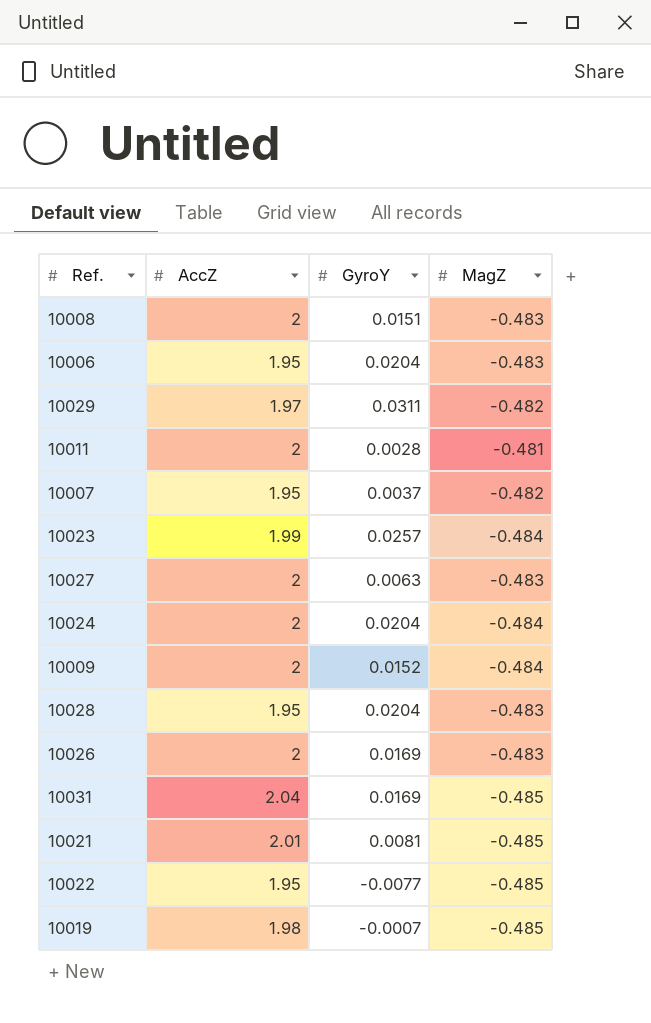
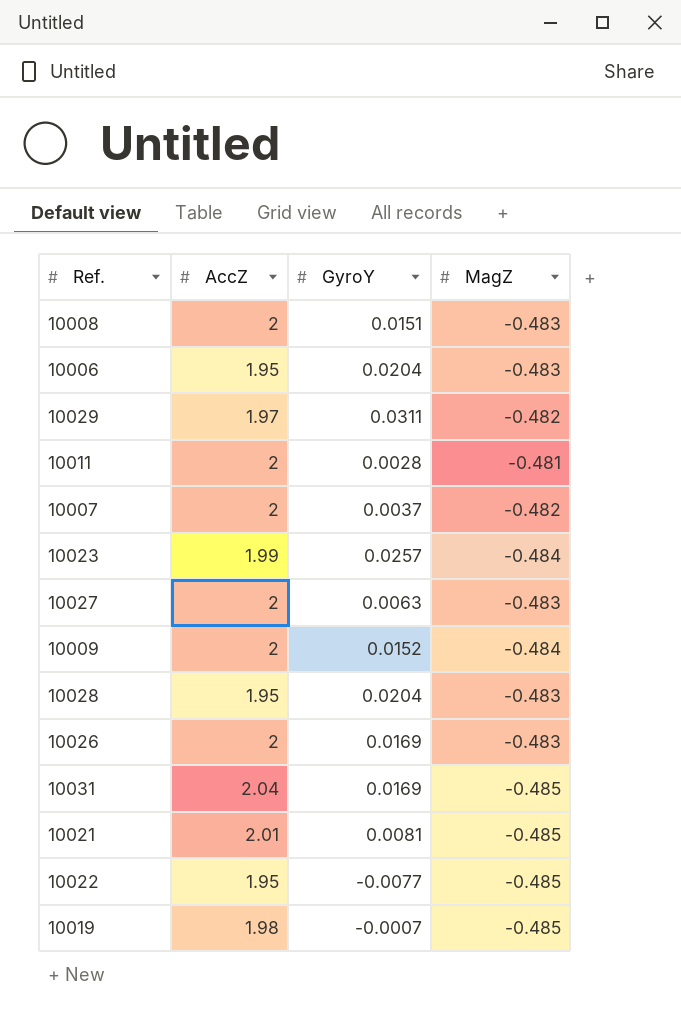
row 10024: 2 | 0.0204 | -0.484 -> none
10007 | AccZ: 1.95 -> 2

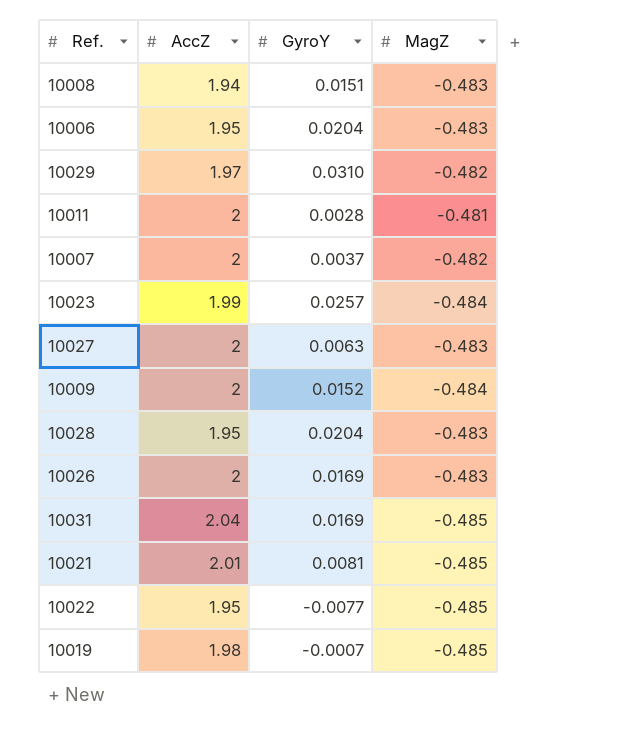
10008 | AccZ: 2 -> 1.94
10029 | GyroY: 0.0311 -> 0.0310

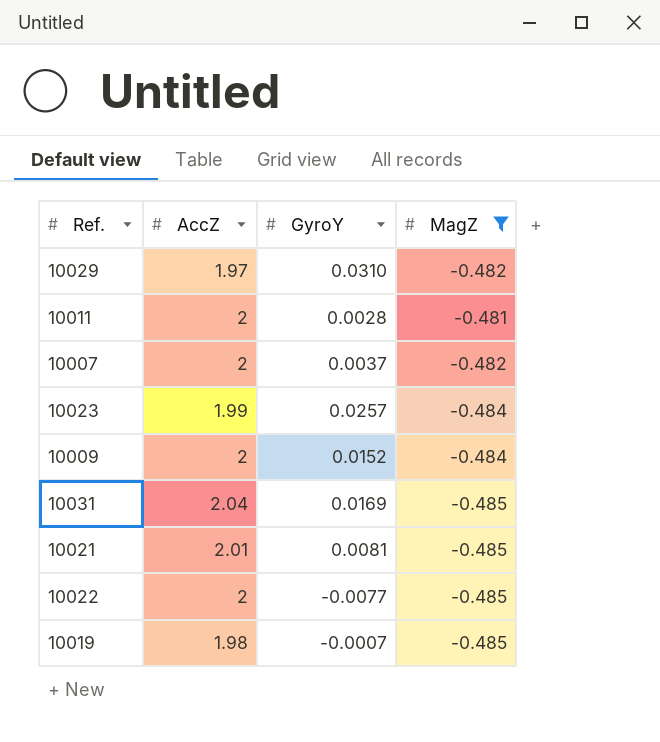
filter: none -> MagZ != -0.483
10022 | AccZ: 1.95 -> 2

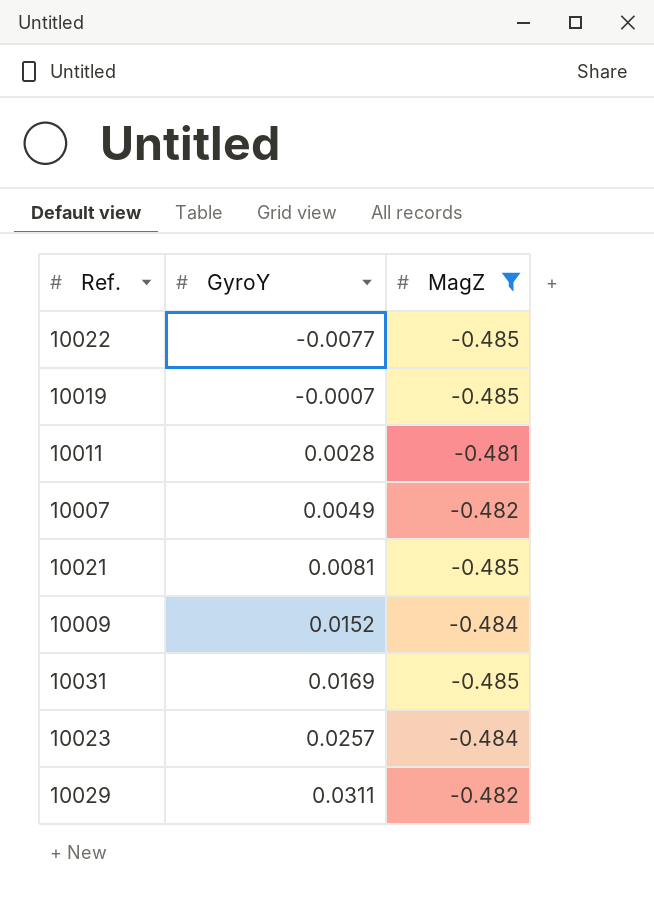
row order: none -> GyroY ascending
column AccZ | position: 2 -> none
10007 | GyroY: 0.0037 -> 0.0049
10029 | GyroY: 0.0310 -> 0.0311

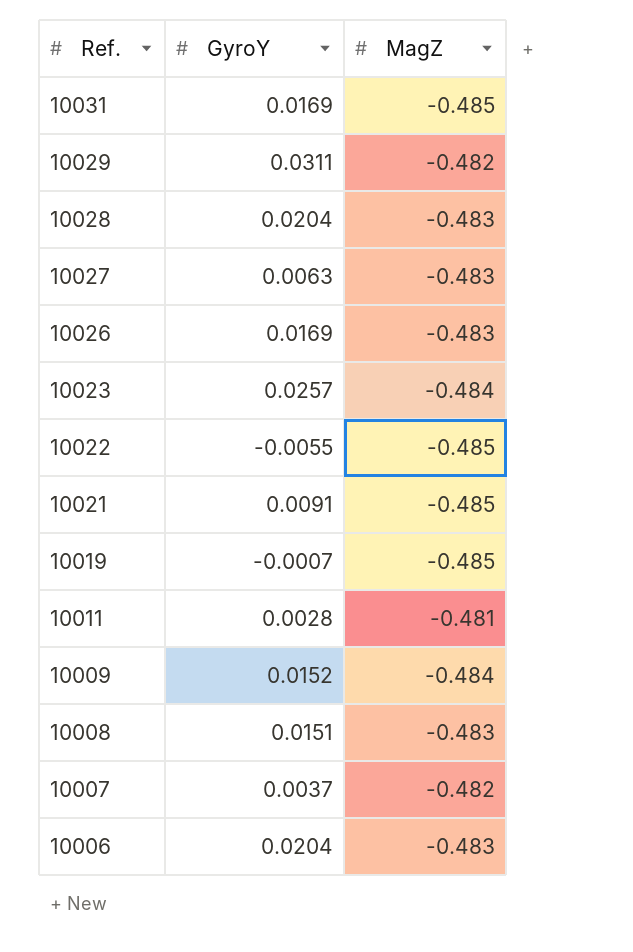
filter: MagZ != -0.483 -> none
row order: GyroY ascending -> Ref. descending
10022 | GyroY: -0.0077 -> -0.0055
10021 | GyroY: 0.0081 -> 0.0091
10007 | GyroY: 0.0049 -> 0.0037

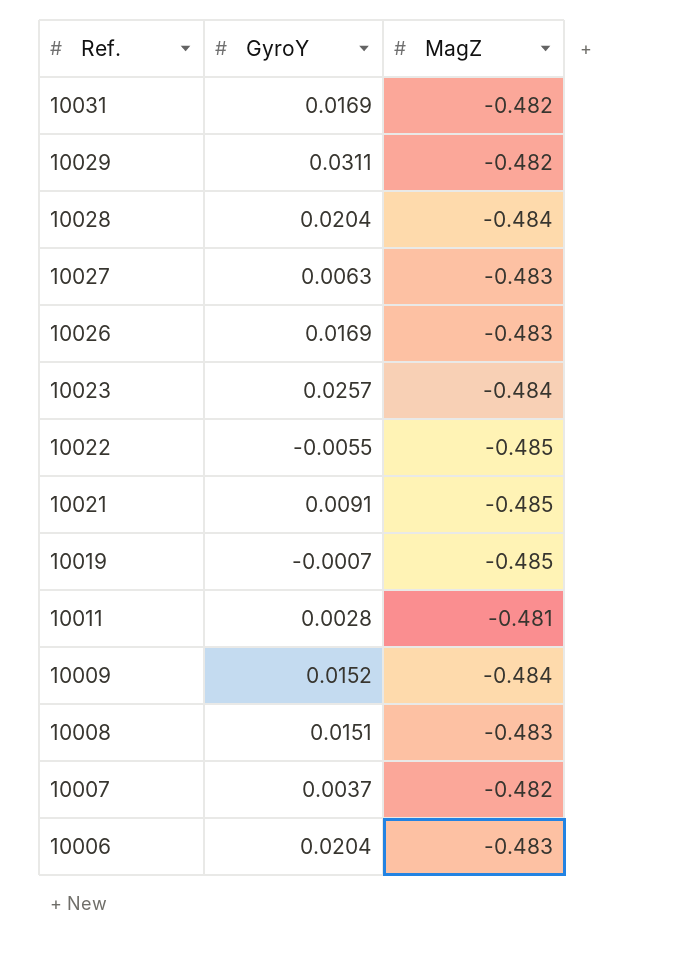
10031 | MagZ: -0.485 -> -0.482
10028 | MagZ: -0.483 -> -0.484

